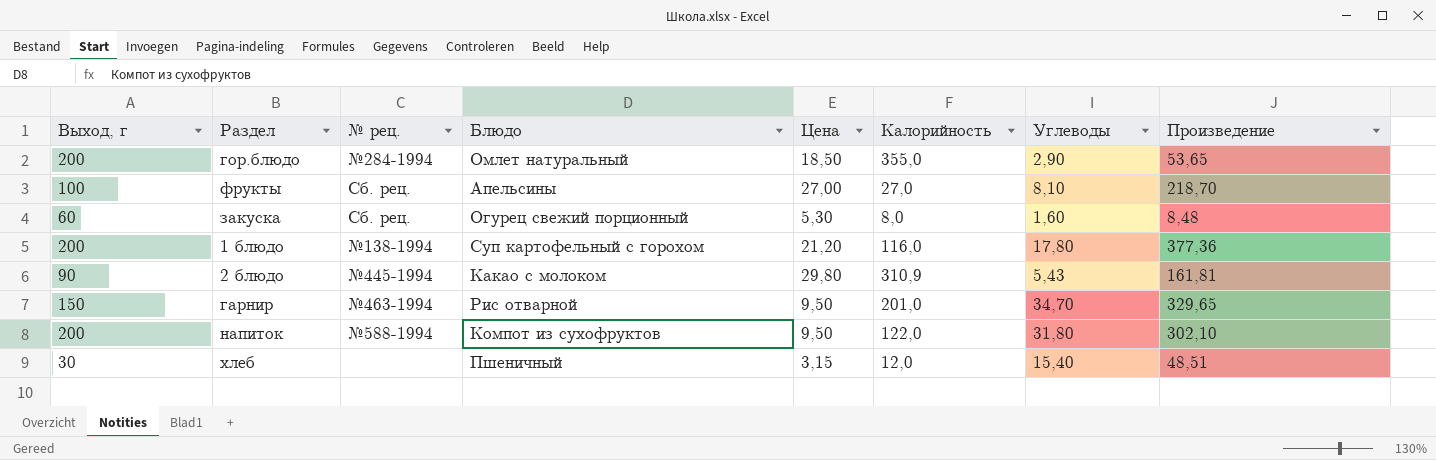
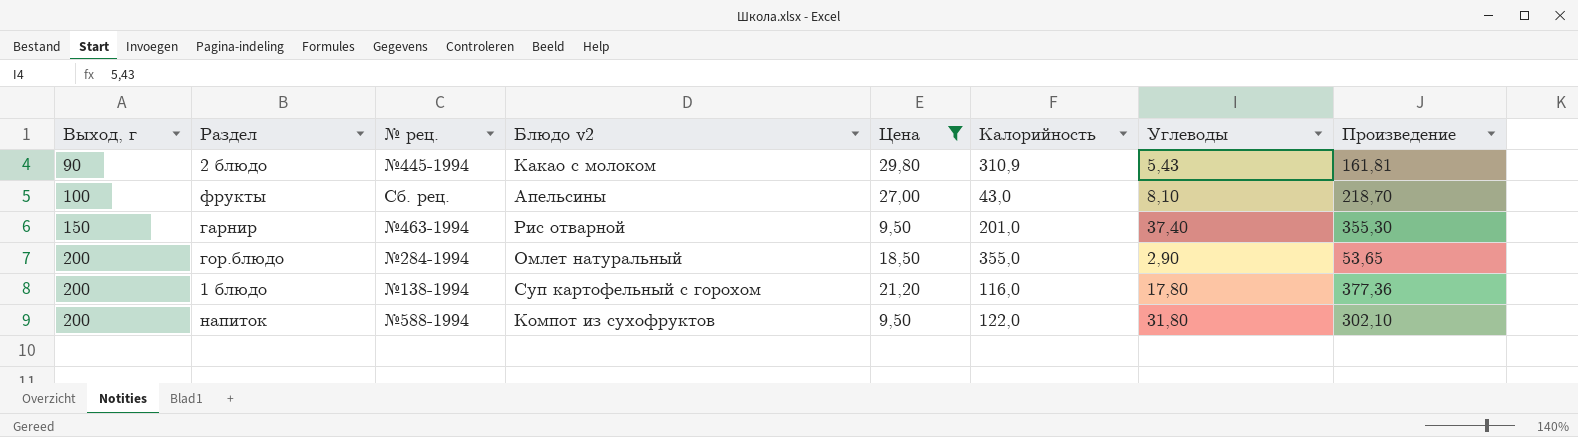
filter: none -> Цена >= 9,50
row order: none -> Выход, г ascending
column name: Блюдо -> Блюдо v2
фрукты | Калорийность: 27,0 -> 43,0
гарнир | Углеводы: 34,70 -> 37,40
гарнир | Произведение: 329,65 -> 355,30

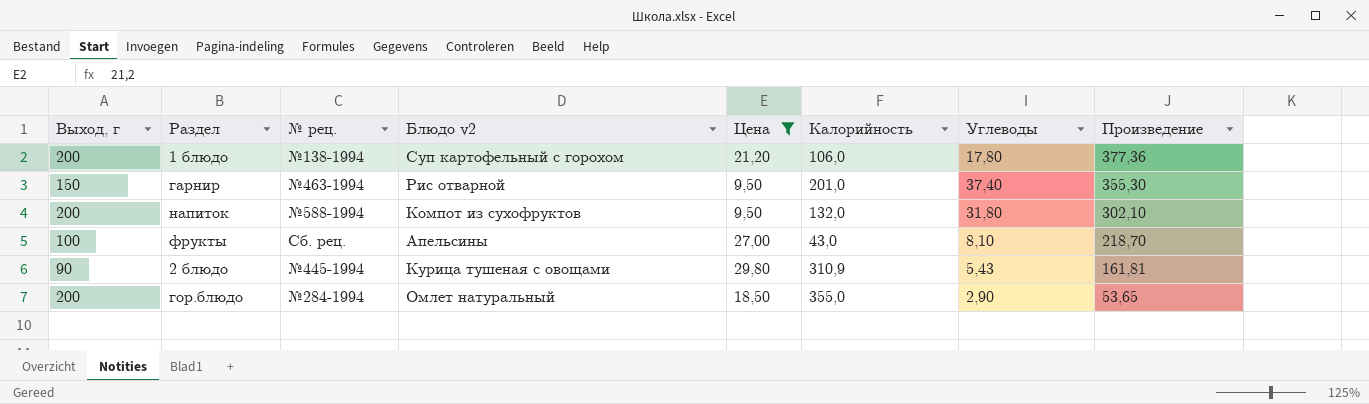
row order: Выход, г ascending -> Произведение descending
1 блюдо | Калорийность: 116,0 -> 106,0
напиток | Калорийность: 122,0 -> 132,0
2 блюдо | Блюдо v2: Какао с молоком -> Курица тушеная с овощами

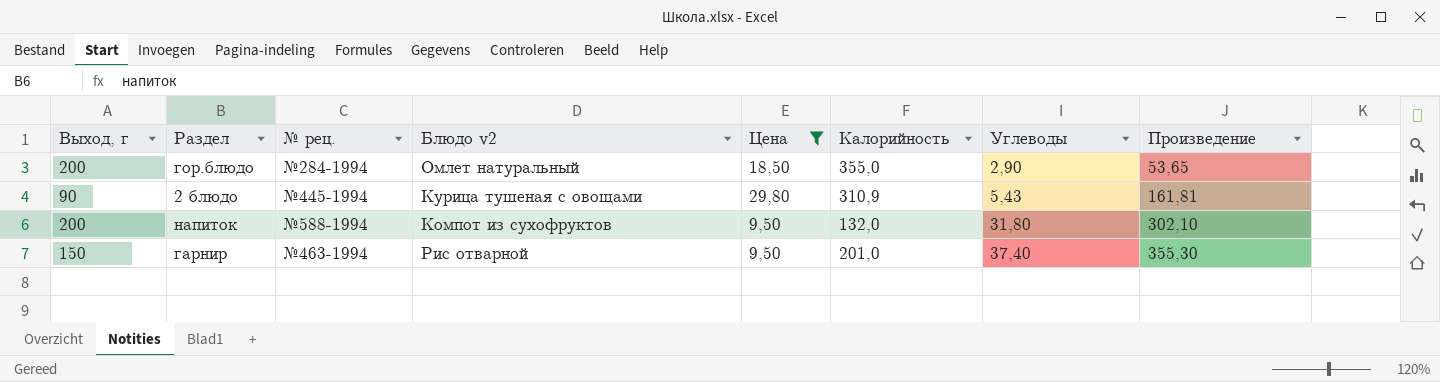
row order: Произведение descending -> Углеводы ascending
row 1 блюдо: 200 | №138-1994 | Суп картофельный с горохом | 21,20 | 106,0 | 17,80 | 377,36 -> none
row фрукты: 100 | Сб. рец. | Апельсины | 27,00 | 43,0 | 8,10 | 218,70 -> none

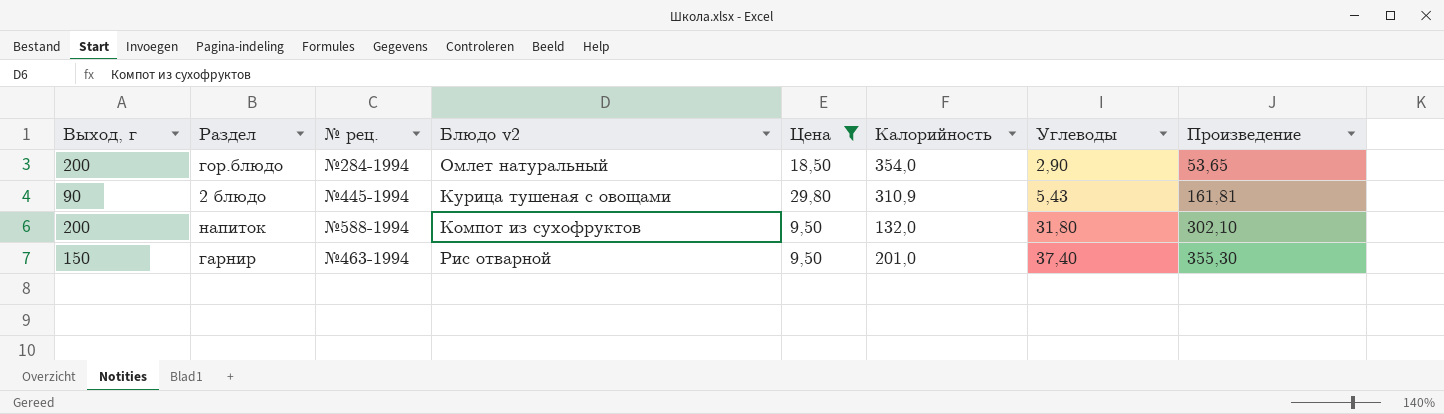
гор.блюдо | Калорийность: 355,0 -> 354,0

